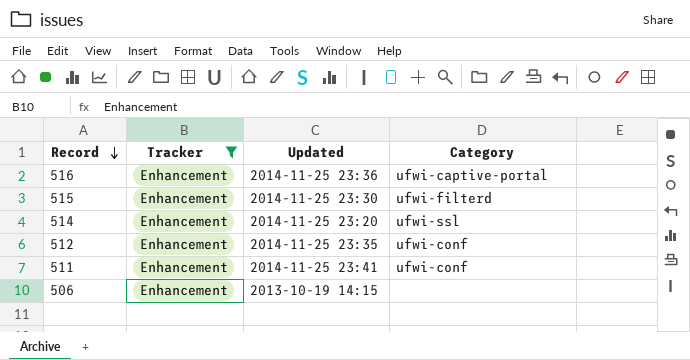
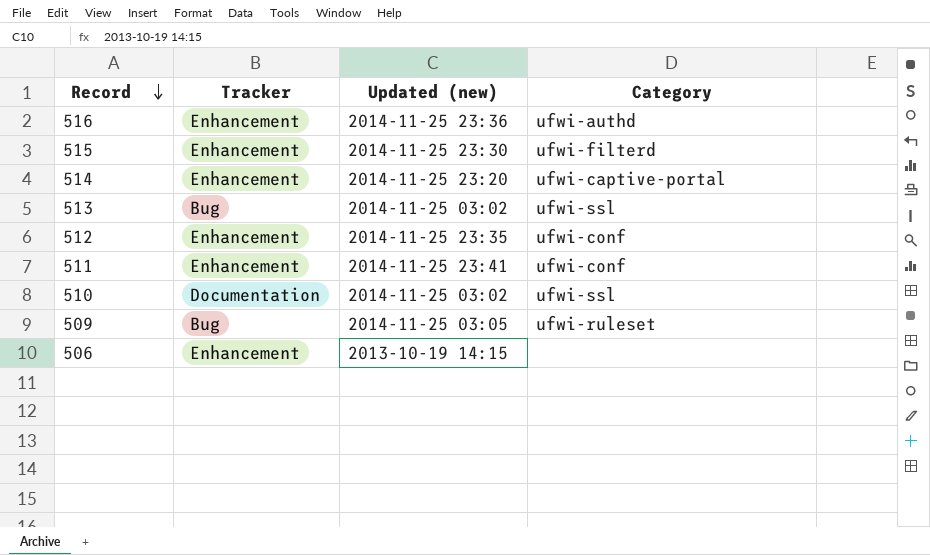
filter: Tracker = Enhancement -> none
column name: Updated -> Updated (new)
516 | Category: ufwi-captive-portal -> ufwi-authd
514 | Category: ufwi-ssl -> ufwi-captive-portal

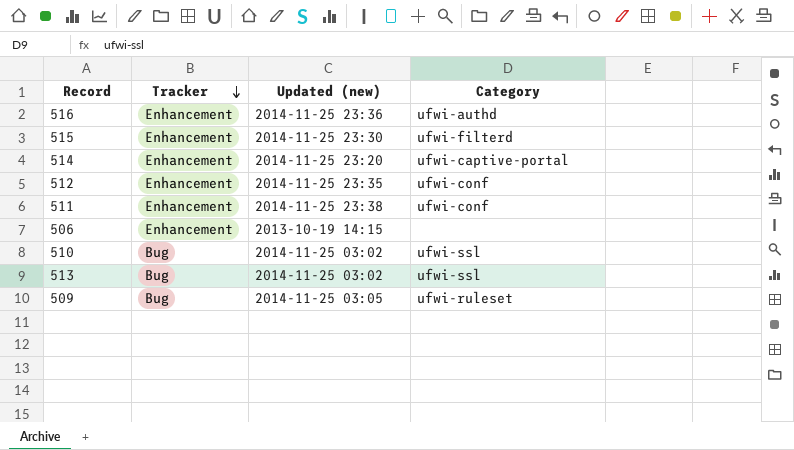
row order: Record descending -> Tracker descending
511 | Updated (new): 2014-11-25 23:41 -> 2014-11-25 23:38
510 | Tracker: Documentation -> Bug

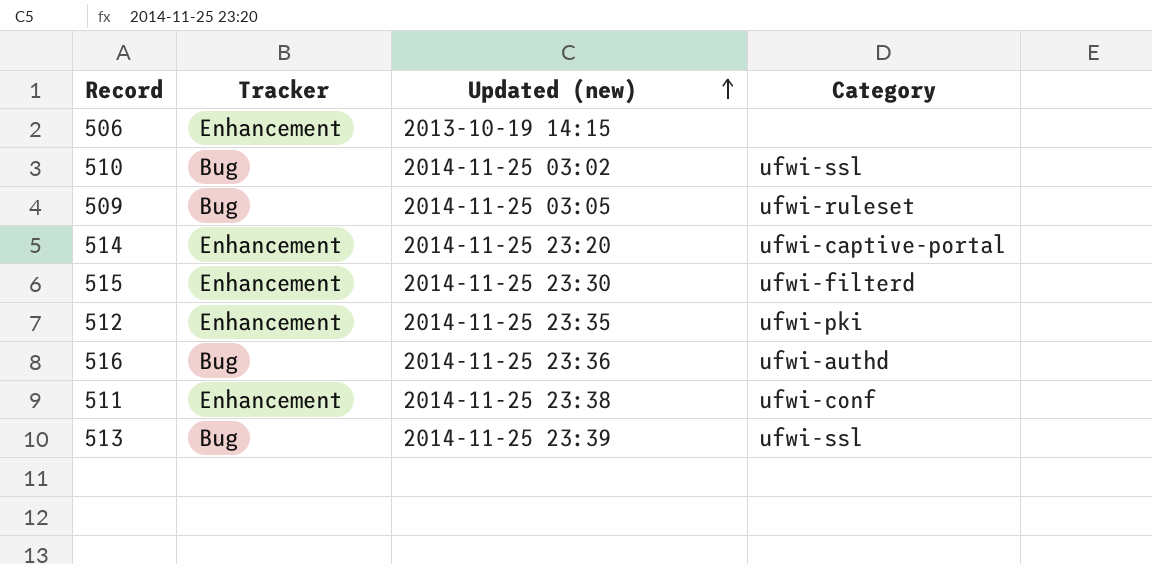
row order: Tracker descending -> Updated (new) ascending
512 | Category: ufwi-conf -> ufwi-pki
516 | Tracker: Enhancement -> Bug
513 | Updated (new): 2014-11-25 03:02 -> 2014-11-25 23:39

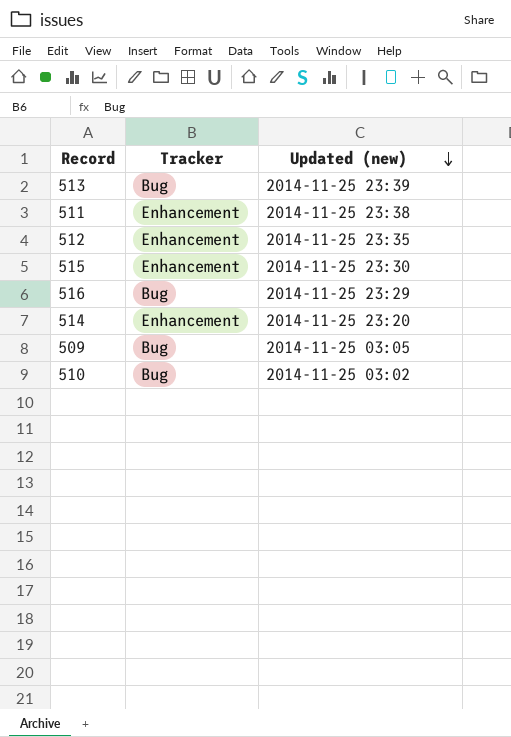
row order: Updated (new) ascending -> Updated (new) descending
column Category | position: 4 -> none
row 506: Enhancement | 2013-10-19 14:15 | none -> none
516 | Updated (new): 2014-11-25 23:36 -> 2014-11-25 23:29

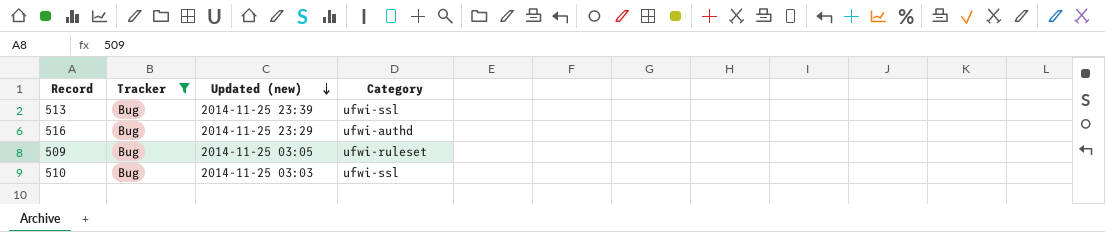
filter: none -> Tracker = Bug
column Category | position: none -> 4
510 | Updated (new): 2014-11-25 03:02 -> 2014-11-25 03:03

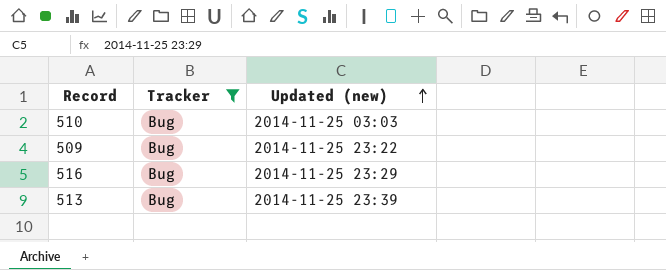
row order: Updated (new) descending -> Updated (new) ascending
column Category | position: 4 -> none
509 | Updated (new): 2014-11-25 03:05 -> 2014-11-25 23:22

